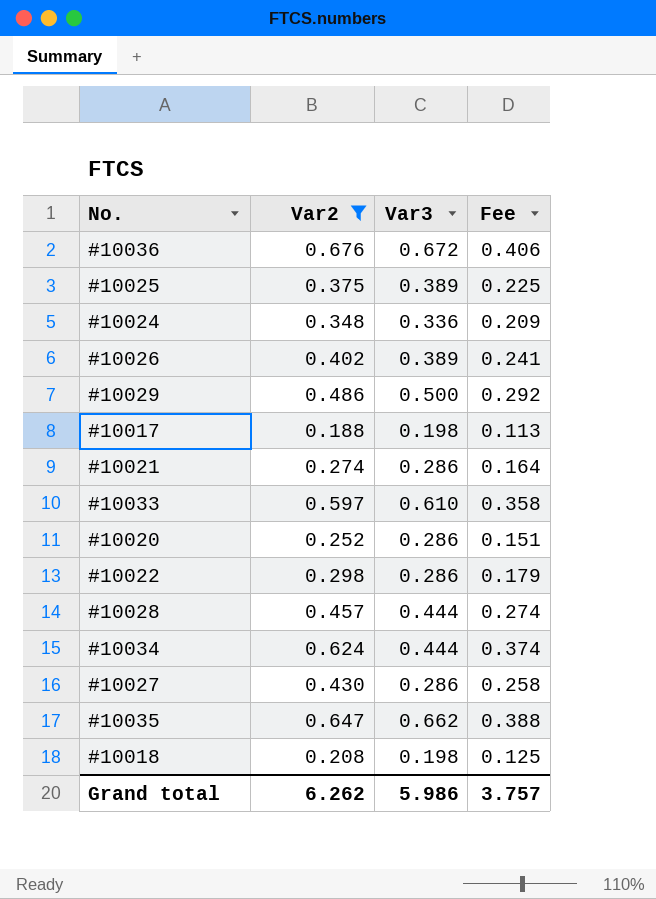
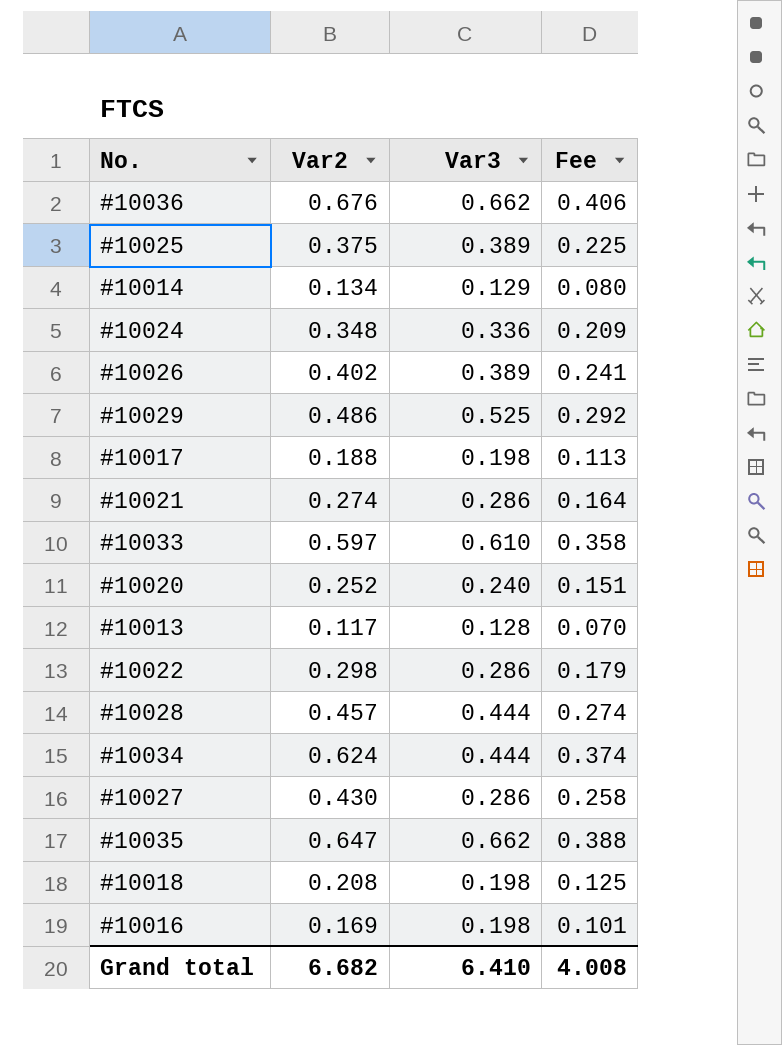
filter: Var2 >= 0.188 -> none
#10036 | Var3: 0.672 -> 0.662
#10029 | Var3: 0.500 -> 0.525
#10020 | Var3: 0.286 -> 0.240
Grand total | Var2: 6.262 -> 6.682
Grand total | Var3: 5.986 -> 6.410
Grand total | Fee: 3.757 -> 4.008

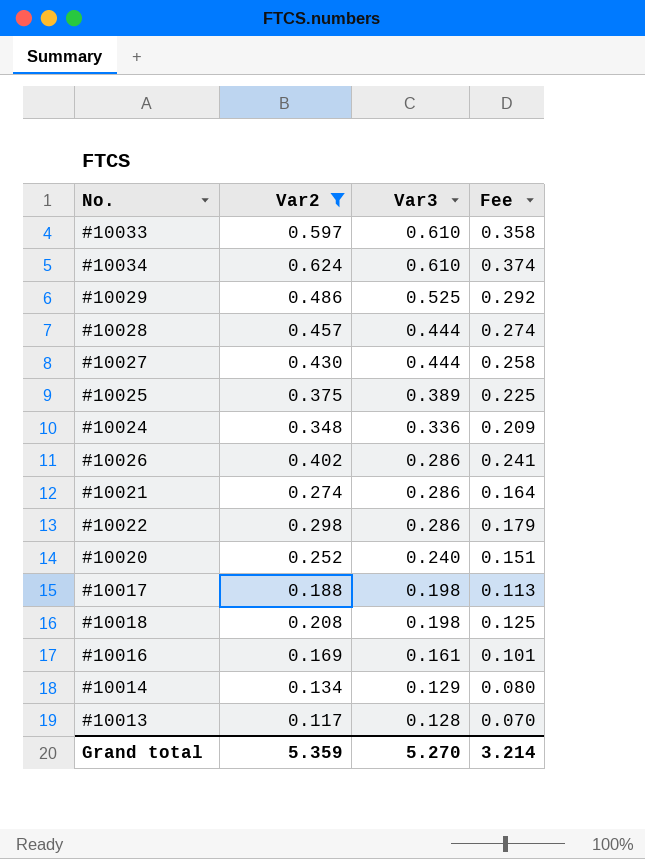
filter: none -> Var2 <= 0.624
row order: none -> Var3 descending
#10034 | Var3: 0.444 -> 0.610
#10027 | Var3: 0.286 -> 0.444
#10026 | Var3: 0.389 -> 0.286
#10016 | Var3: 0.198 -> 0.161
Grand total | Var2: 6.682 -> 5.359
Grand total | Var3: 6.410 -> 5.270
Grand total | Fee: 4.008 -> 3.214

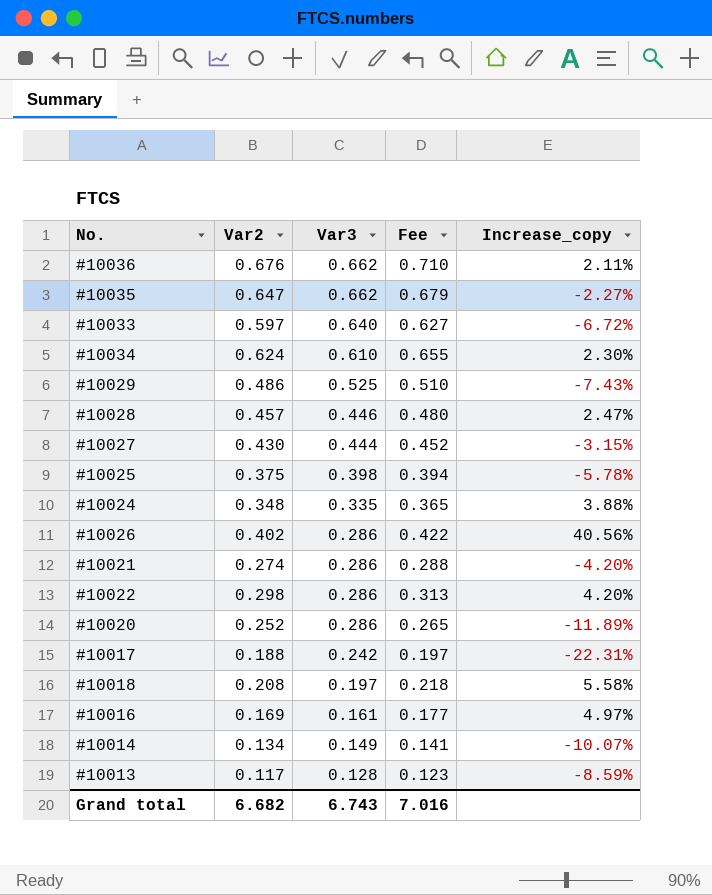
filter: Var2 <= 0.624 -> none
column Fee | formula: [Var2] * 0.6 -> [Var2] * 1.05
column Increase_copy | formula: none -> ([Var2] - [Var3]) / [Var3]
#10033 | Var3: 0.610 -> 0.640
#10028 | Var3: 0.444 -> 0.446
#10025 | Var3: 0.389 -> 0.398
#10024 | Var3: 0.336 -> 0.335
#10020 | Var3: 0.240 -> 0.286
#10017 | Var3: 0.198 -> 0.242
#10018 | Var3: 0.198 -> 0.197
#10014 | Var3: 0.129 -> 0.149
Grand total | Var2: 5.359 -> 6.682
Grand total | Var3: 5.270 -> 6.743
Grand total | Fee: 3.214 -> 7.016

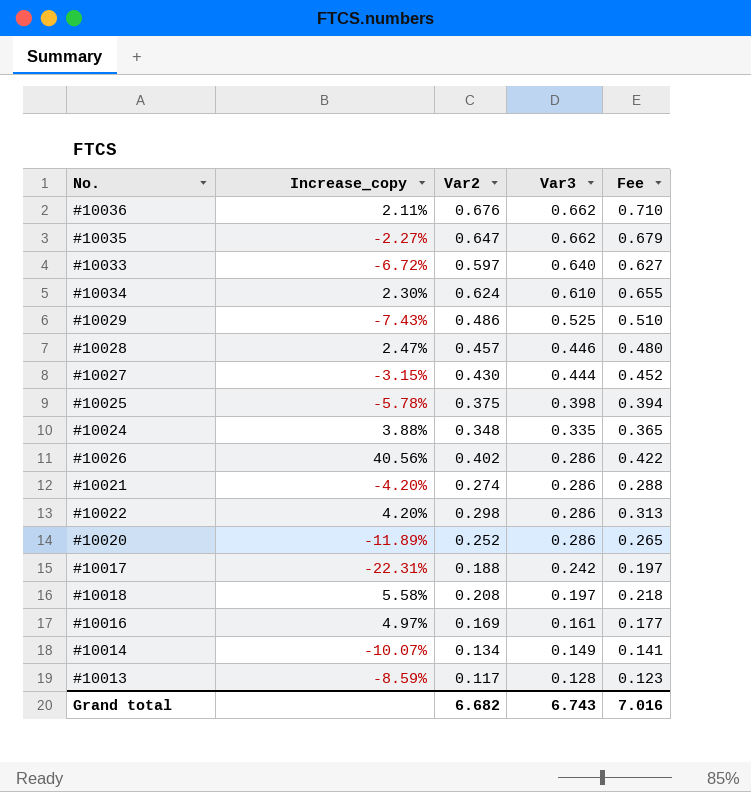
column Increase_copy | position: 5 -> 2

